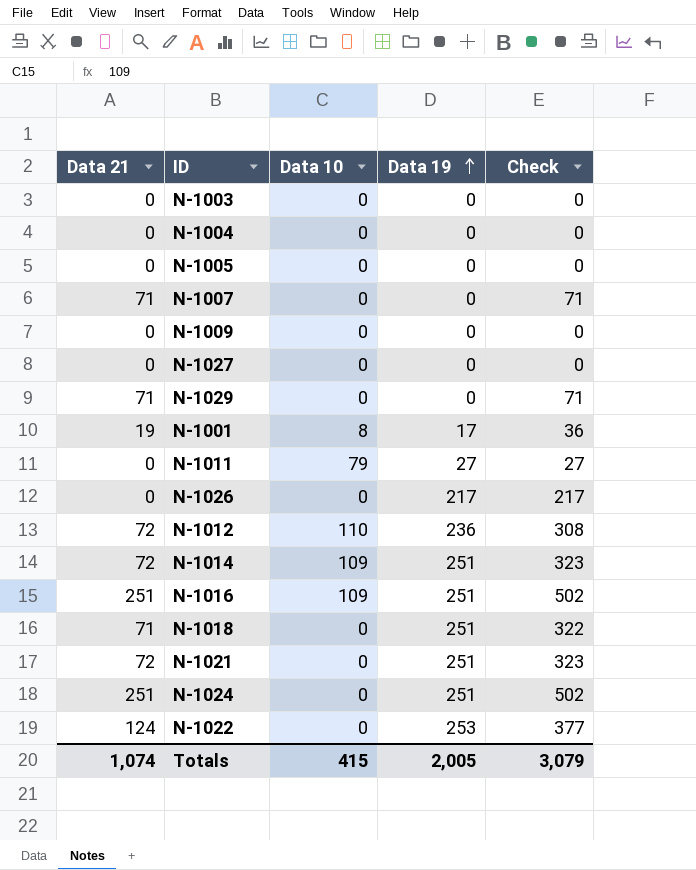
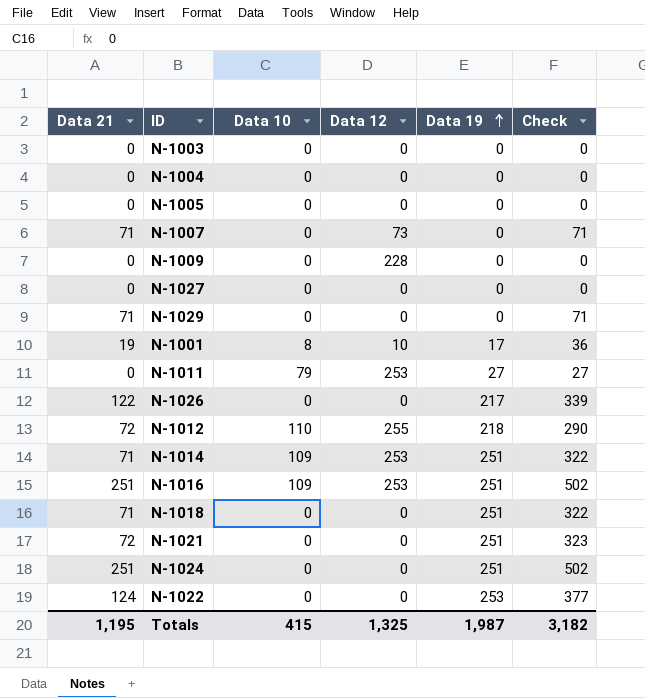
column Data 12 | position: none -> 4
N-1026 | Data 21: 0 -> 122
N-1026 | Check: 217 -> 339
N-1012 | Data 19: 236 -> 218
N-1012 | Check: 308 -> 290
N-1014 | Data 21: 72 -> 71
N-1014 | Check: 323 -> 322
Totals | Data 21: 1,074 -> 1,195
Totals | Data 19: 2,005 -> 1,987
Totals | Check: 3,079 -> 3,182

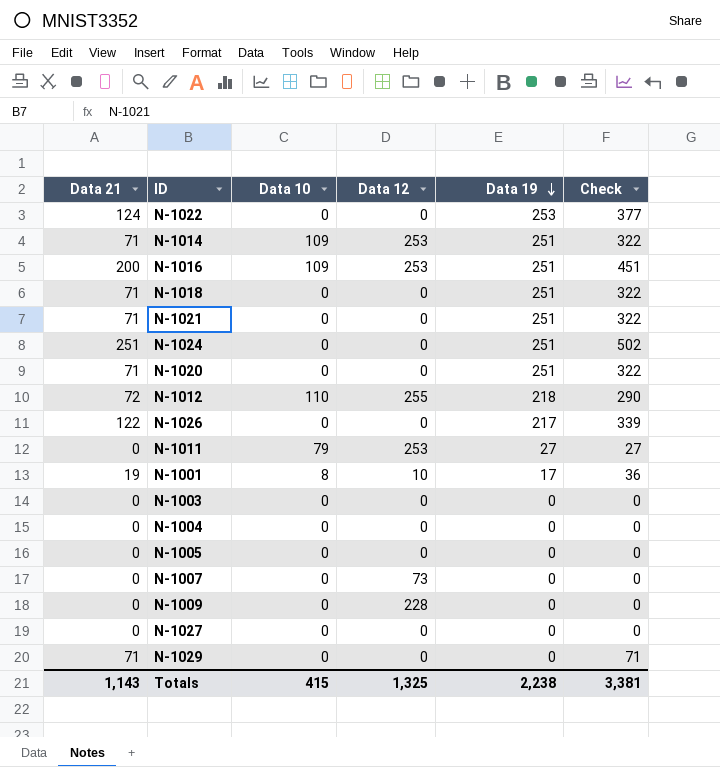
row order: Data 19 ascending -> Data 19 descending
N-1016 | Data 21: 251 -> 200
N-1016 | Check: 502 -> 451
N-1021 | Data 21: 72 -> 71
N-1021 | Check: 323 -> 322
row N-1020: none -> 71 | 0 | 0 | 251 | 322
N-1007 | Data 21: 71 -> 0
N-1007 | Check: 71 -> 0
Totals | Data 21: 1,195 -> 1,143
Totals | Data 19: 1,987 -> 2,238
Totals | Check: 3,182 -> 3,381

